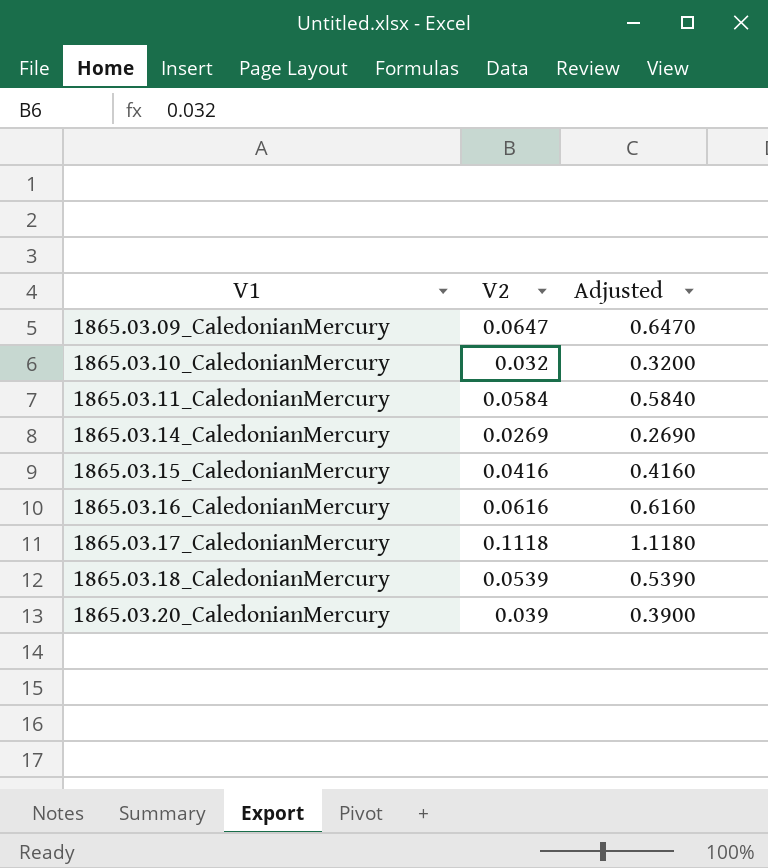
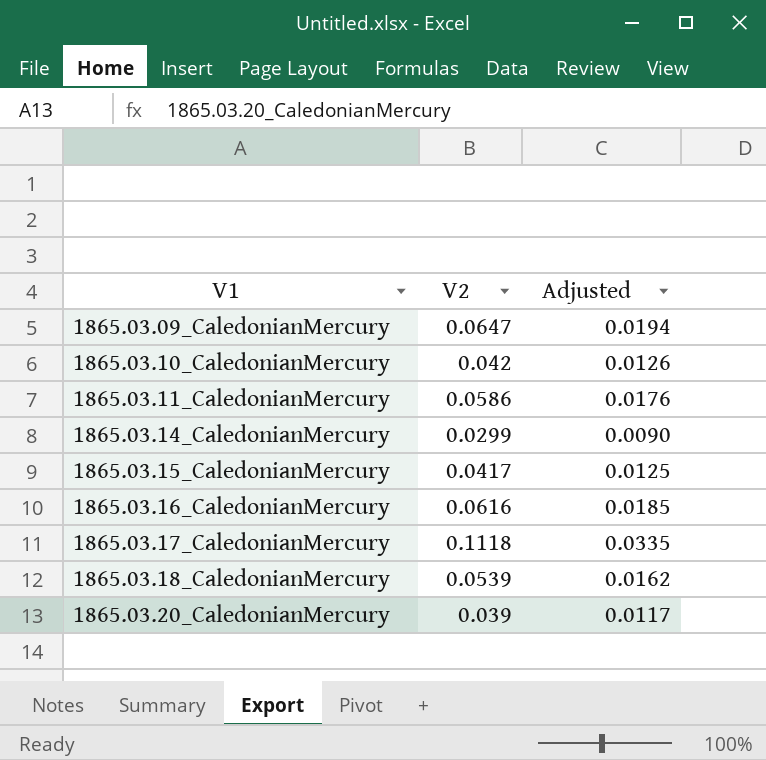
column Adjusted | formula: [V2] * 10 -> [V2] * 0.3
1865.03.10_CaledonianMercury | V2: 0.032 -> 0.042
1865.03.11_CaledonianMercury | V2: 0.0584 -> 0.0586
1865.03.14_CaledonianMercury | V2: 0.0269 -> 0.0299
1865.03.15_CaledonianMercury | V2: 0.0416 -> 0.0417

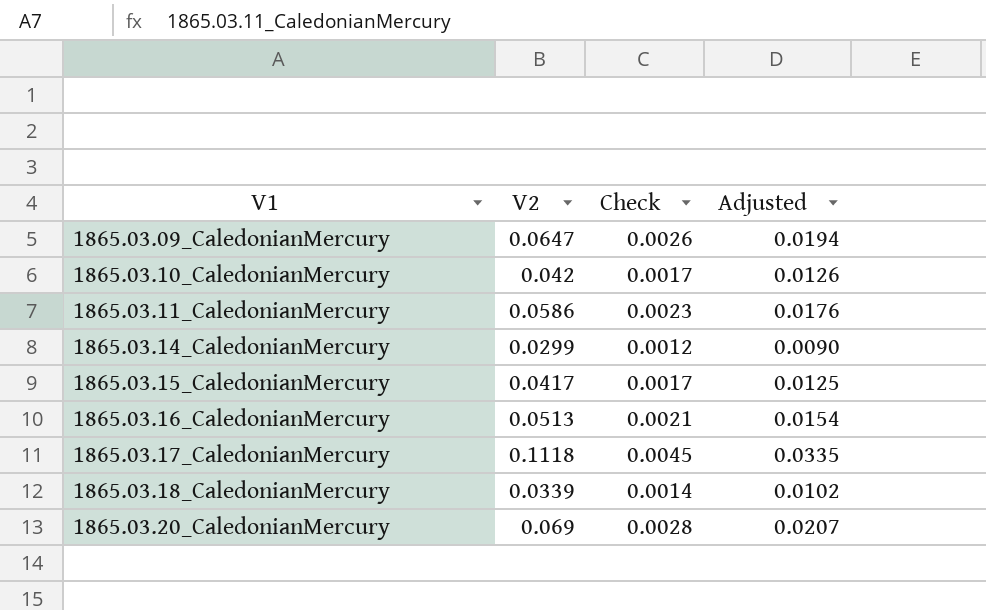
column Check | formula: none -> [V2] * 0.04
1865.03.16_CaledonianMercury | V2: 0.0616 -> 0.0513
1865.03.16_CaledonianMercury | Adjusted: 0.0185 -> 0.0154
1865.03.18_CaledonianMercury | V2: 0.0539 -> 0.0339
1865.03.18_CaledonianMercury | Adjusted: 0.0162 -> 0.0102
1865.03.20_CaledonianMercury | V2: 0.039 -> 0.069
1865.03.20_CaledonianMercury | Adjusted: 0.0117 -> 0.0207

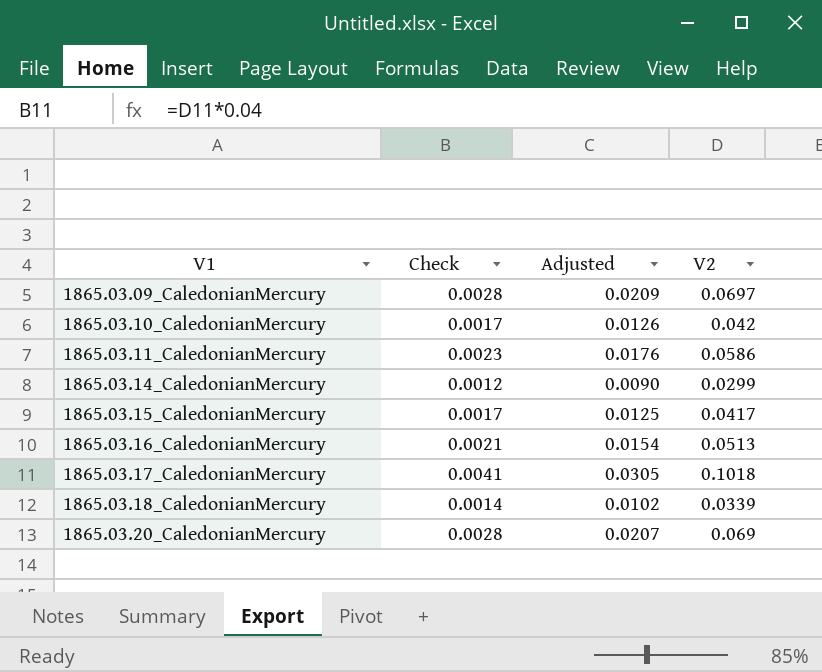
column V2 | position: 2 -> 4
1865.03.09_CaledonianMercury | Check: 0.0026 -> 0.0028
1865.03.09_CaledonianMercury | Adjusted: 0.0194 -> 0.0209
1865.03.09_CaledonianMercury | V2: 0.0647 -> 0.0697
1865.03.17_CaledonianMercury | Check: 0.0045 -> 0.0041
1865.03.17_CaledonianMercury | Adjusted: 0.0335 -> 0.0305
1865.03.17_CaledonianMercury | V2: 0.1118 -> 0.1018

